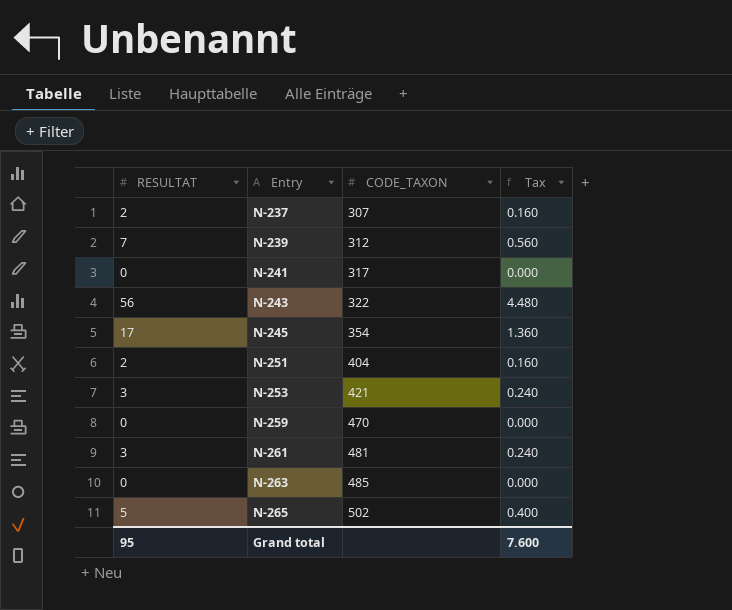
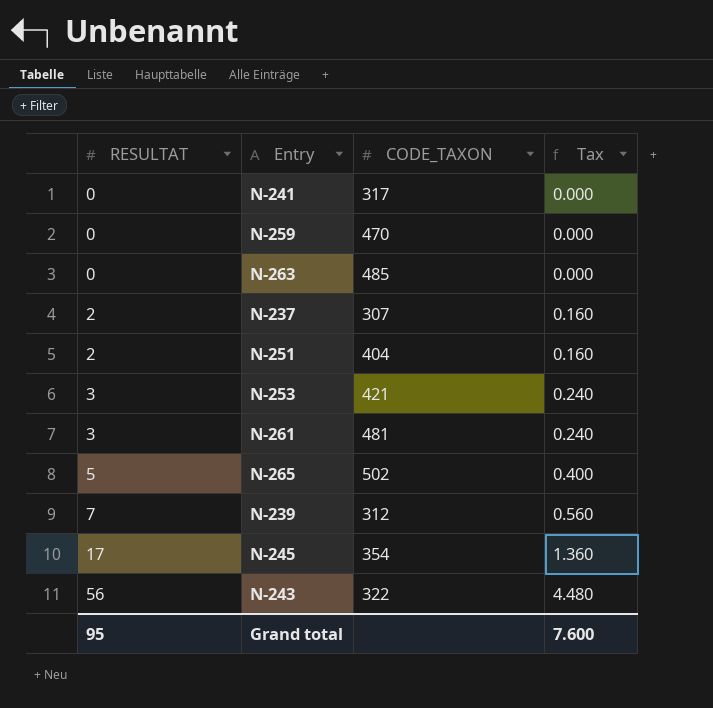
row order: Entry ascending -> RESULTAT ascending

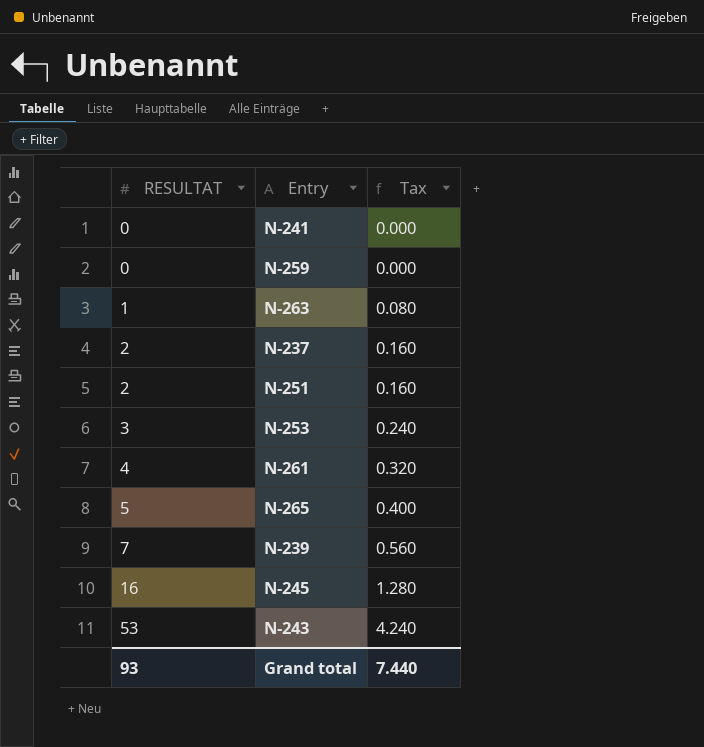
column CODE_TAXON | position: 3 -> none
N-263 | RESULTAT: 0 -> 1
N-263 | Tax: 0.000 -> 0.080
N-261 | RESULTAT: 3 -> 4
N-261 | Tax: 0.240 -> 0.320
N-245 | RESULTAT: 17 -> 16
N-245 | Tax: 1.360 -> 1.280
N-243 | RESULTAT: 56 -> 53
N-243 | Tax: 4.480 -> 4.240
Grand total | RESULTAT: 95 -> 93
Grand total | Tax: 7.600 -> 7.440

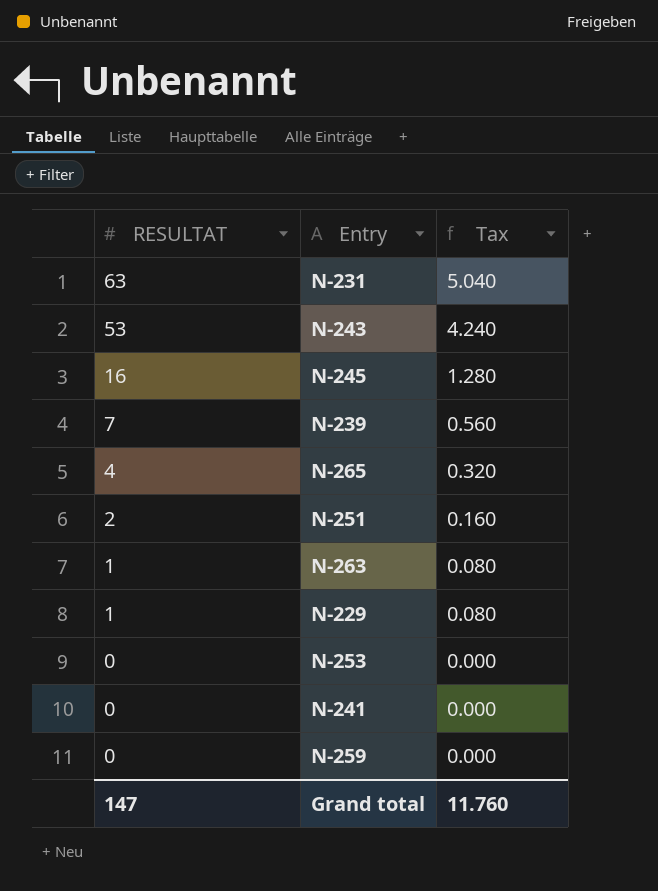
row order: RESULTAT ascending -> RESULTAT descending
row N-237: 2 | 0.160 -> none
row N-261: 4 | 0.320 -> none
row N-231: none -> 63 | 5.040
N-265 | RESULTAT: 5 -> 4
N-265 | Tax: 0.400 -> 0.320
row N-229: none -> 1 | 0.080
N-253 | RESULTAT: 3 -> 0
N-253 | Tax: 0.240 -> 0.000
Grand total | RESULTAT: 93 -> 147
Grand total | Tax: 7.440 -> 11.760

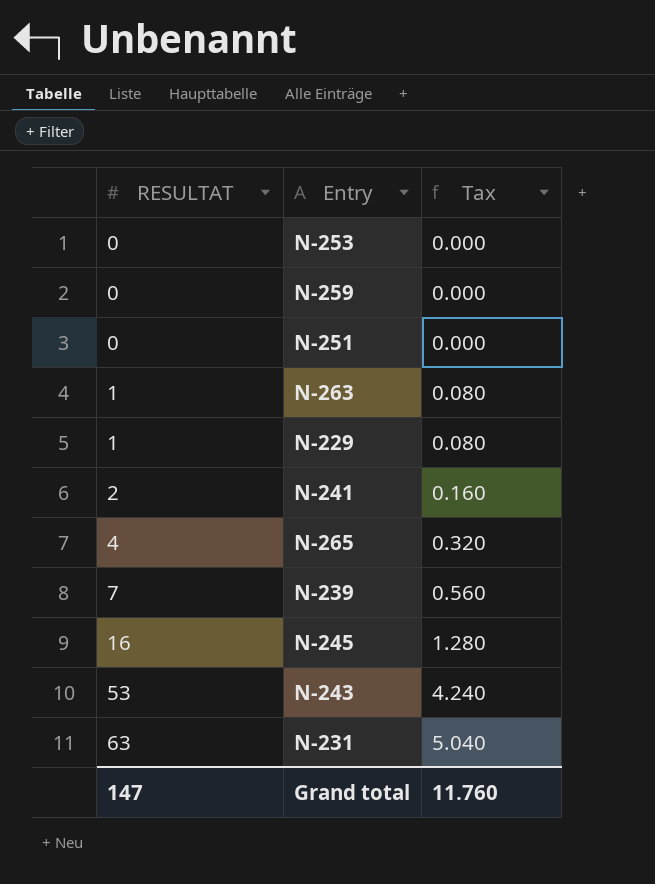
row order: RESULTAT descending -> RESULTAT ascending
N-251 | RESULTAT: 2 -> 0
N-251 | Tax: 0.160 -> 0.000
N-241 | RESULTAT: 0 -> 2
N-241 | Tax: 0.000 -> 0.160

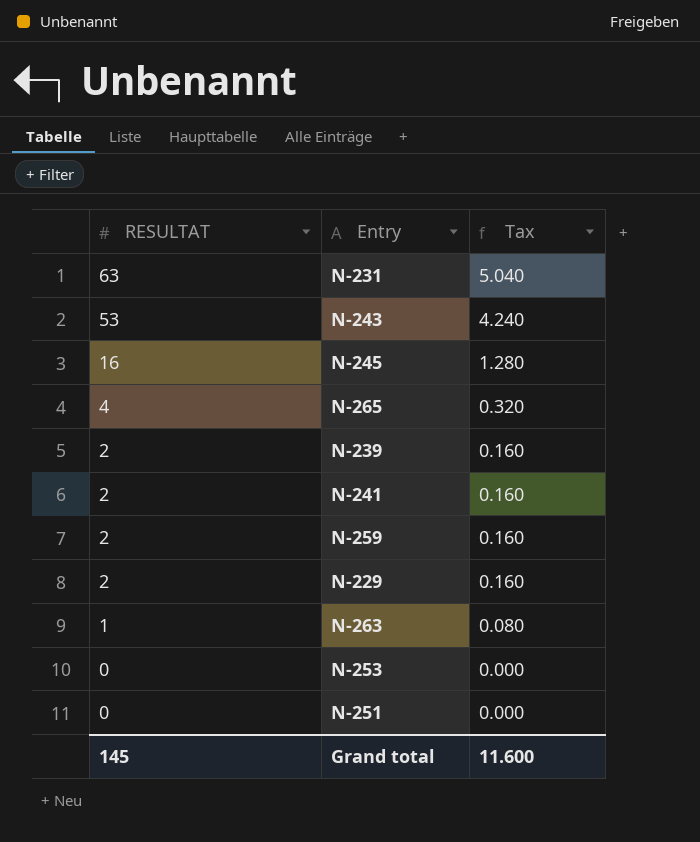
row order: RESULTAT ascending -> RESULTAT descending
N-239 | RESULTAT: 7 -> 2
N-239 | Tax: 0.560 -> 0.160
N-259 | RESULTAT: 0 -> 2
N-259 | Tax: 0.000 -> 0.160
N-229 | RESULTAT: 1 -> 2
N-229 | Tax: 0.080 -> 0.160
Grand total | RESULTAT: 147 -> 145
Grand total | Tax: 11.760 -> 11.600

